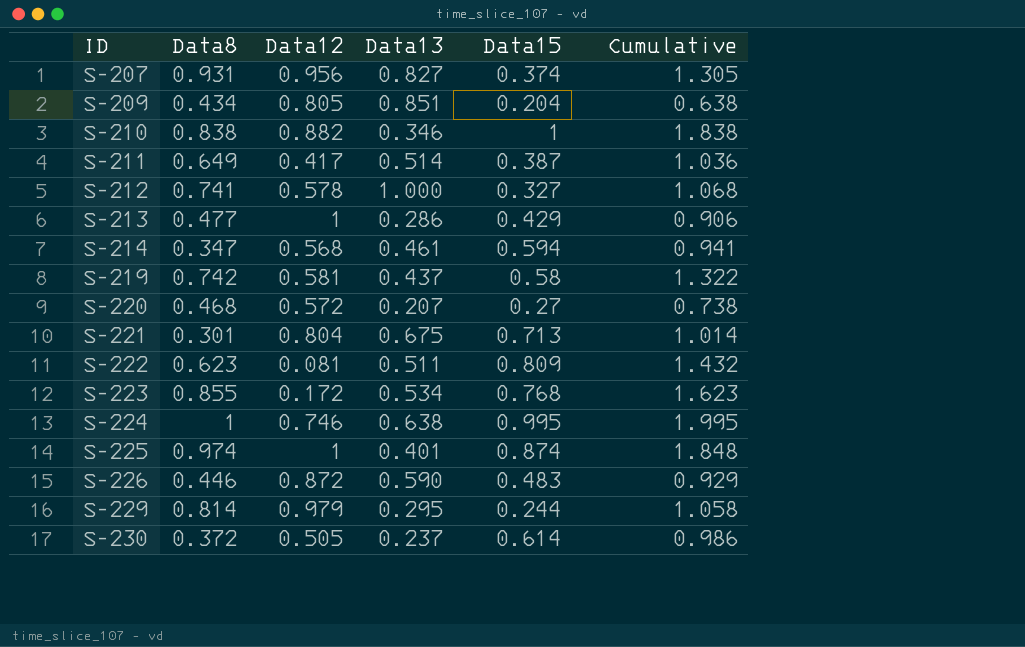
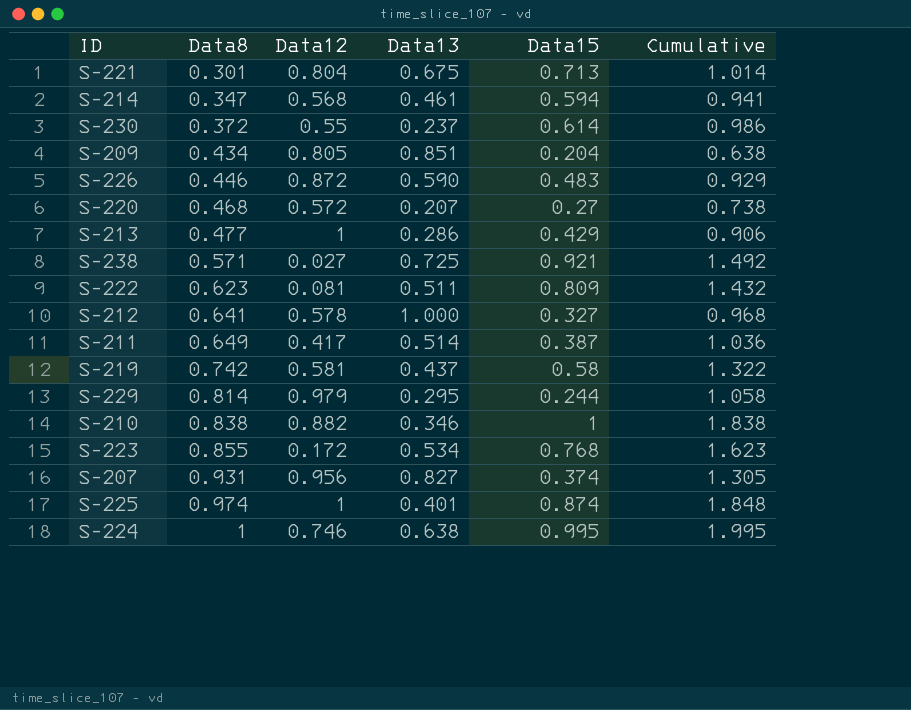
row order: ID ascending -> Data8 ascending
S-230 | Data12: 0.505 -> 0.55
row S-238: none -> 0.571 | 0.027 | 0.725 | 0.921 | 1.492
S-212 | Data8: 0.741 -> 0.641
S-212 | Cumulative: 1.068 -> 0.968

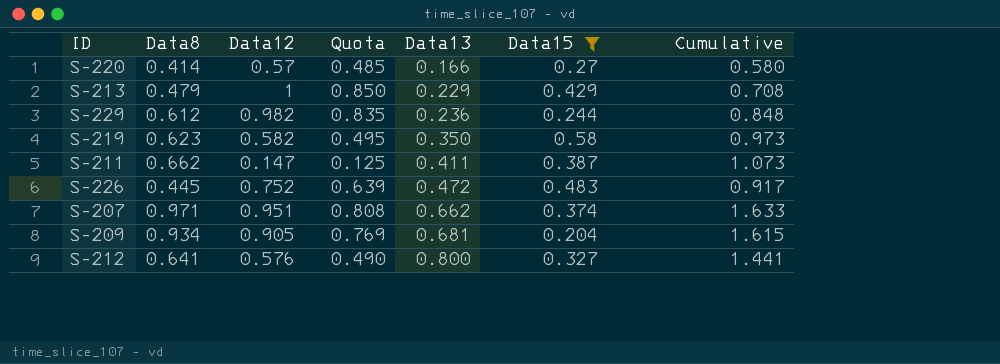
filter: none -> Data15 <= 0.58
row order: Data8 ascending -> Data13 ascending
column Quota | formula: none -> [Data12] * 0.85
column Cumulative | formula: [Data8] + [Data15] -> [Data8] + [Data13]
S-220 | Data8: 0.468 -> 0.414
S-220 | Data12: 0.572 -> 0.57
S-220 | Data13: 0.207 -> 0.166
S-213 | Data8: 0.477 -> 0.479
S-213 | Data13: 0.286 -> 0.229
S-229 | Data8: 0.814 -> 0.612
S-229 | Data12: 0.979 -> 0.982
S-229 | Data13: 0.295 -> 0.236
S-219 | Data8: 0.742 -> 0.623
S-219 | Data12: 0.581 -> 0.582
S-219 | Data13: 0.437 -> 0.350
S-211 | Data8: 0.649 -> 0.662
S-211 | Data12: 0.417 -> 0.147
S-211 | Data13: 0.514 -> 0.411
S-226 | Data8: 0.446 -> 0.445
S-226 | Data12: 0.872 -> 0.752
S-226 | Data13: 0.590 -> 0.472
S-207 | Data8: 0.931 -> 0.971
S-207 | Data12: 0.956 -> 0.951
S-207 | Data13: 0.827 -> 0.662
S-209 | Data8: 0.434 -> 0.934
S-209 | Data12: 0.805 -> 0.905
S-209 | Data13: 0.851 -> 0.681
S-212 | Data12: 0.578 -> 0.576
S-212 | Data13: 1.000 -> 0.800

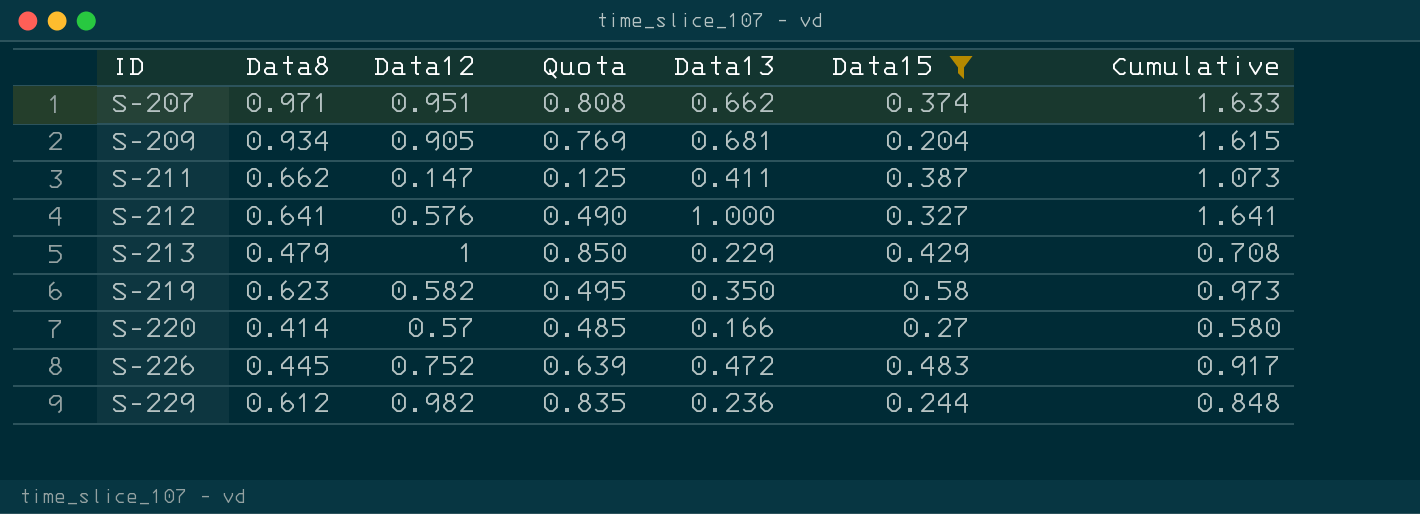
row order: Data13 ascending -> ID ascending
S-212 | Data13: 0.800 -> 1.000
S-212 | Cumulative: 1.441 -> 1.641

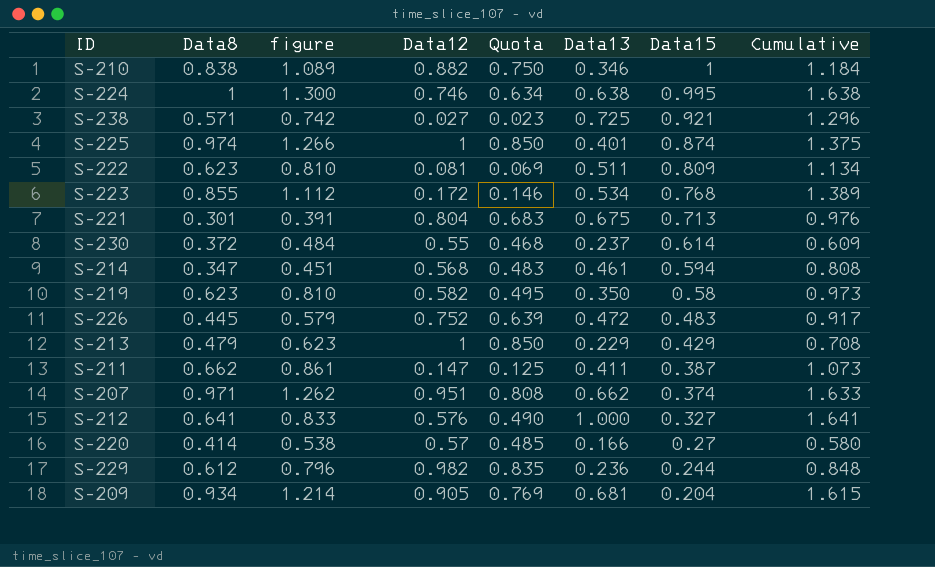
filter: Data15 <= 0.58 -> none
row order: ID ascending -> Data15 descending
column figure | formula: none -> [Data8] * 1.3

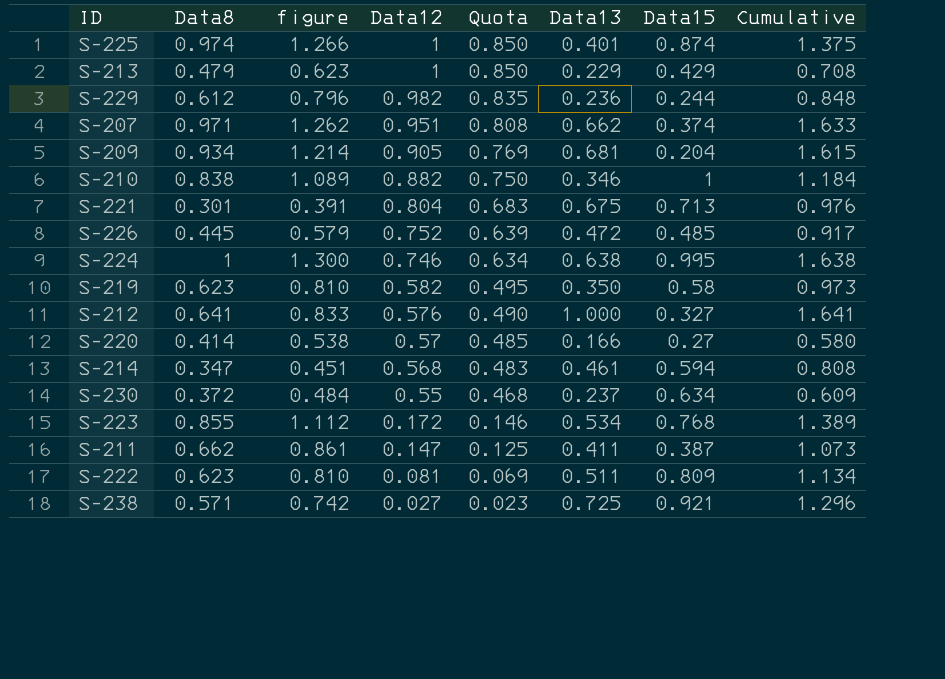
row order: Data15 descending -> Data12 descending
S-226 | Data15: 0.483 -> 0.485
S-230 | Data15: 0.614 -> 0.634

